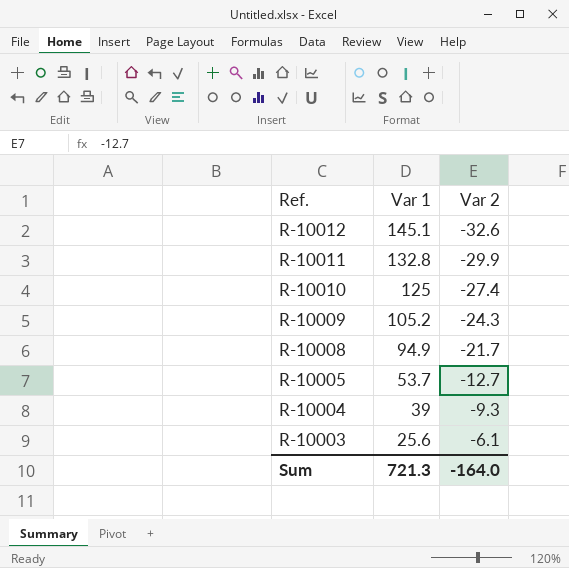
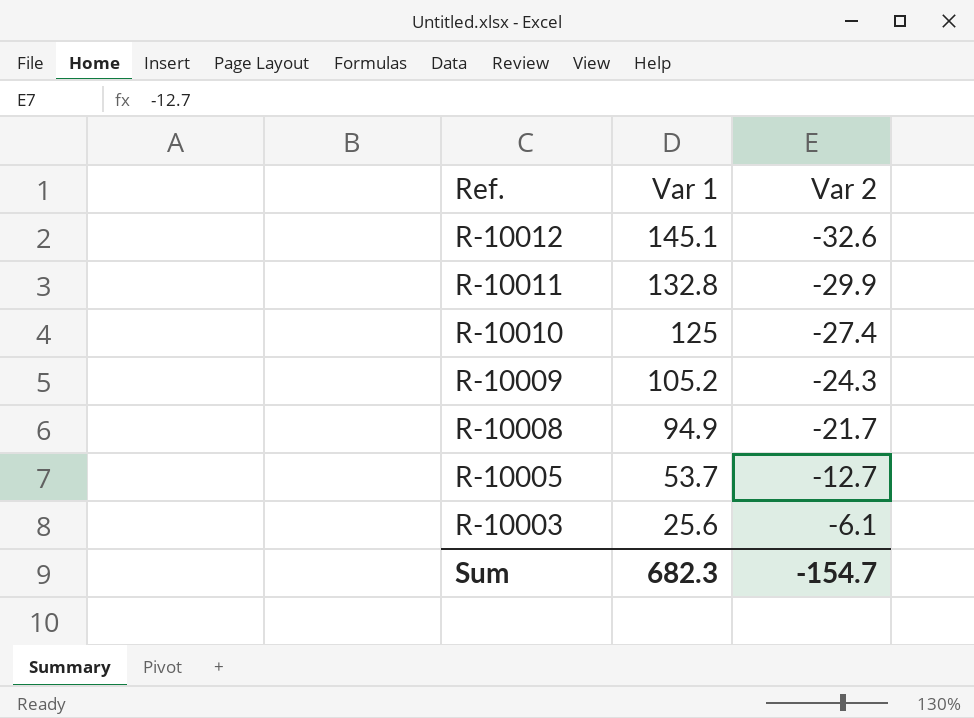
row R-10004: 39 | -9.3 -> none
Sum | Var 1: 721.3 -> 682.3
Sum | Var 2: -164.0 -> -154.7

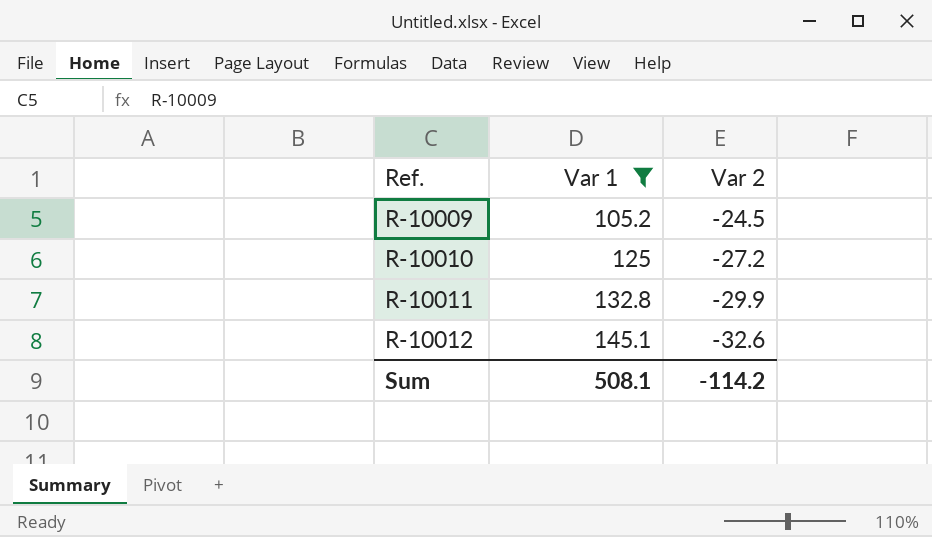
filter: none -> Var 1 >= 105.2
row order: Ref. descending -> Ref. ascending
R-10009 | Var 2: -24.3 -> -24.5
R-10010 | Var 2: -27.4 -> -27.2
Sum | Var 1: 682.3 -> 508.1
Sum | Var 2: -154.7 -> -114.2

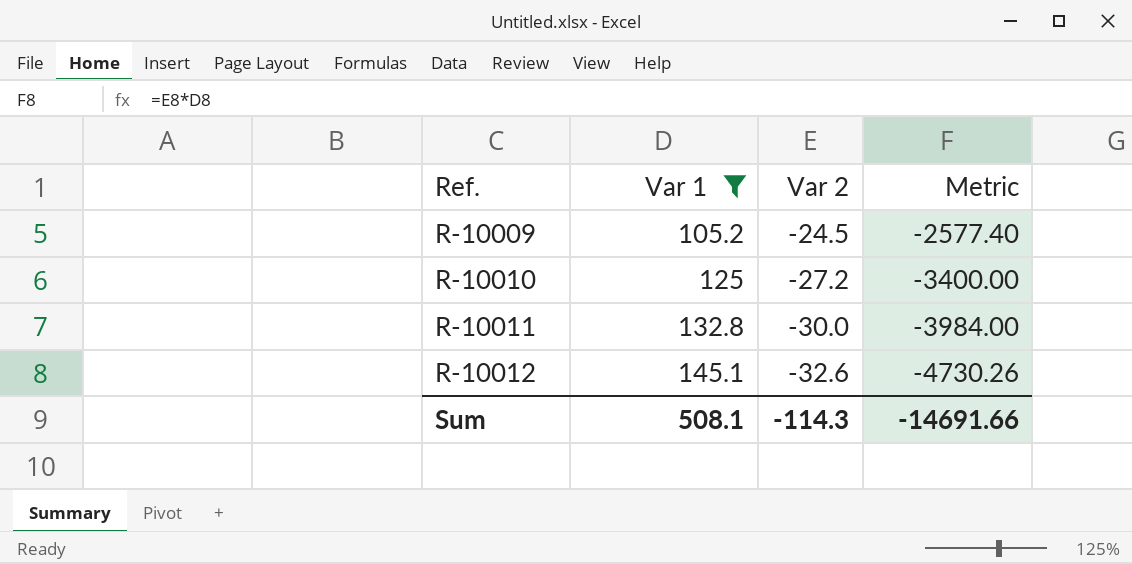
column Metric | formula: none -> [Var 1] * [Var 2]
R-10011 | Var 2: -29.9 -> -30.0
Sum | Var 2: -114.2 -> -114.3

